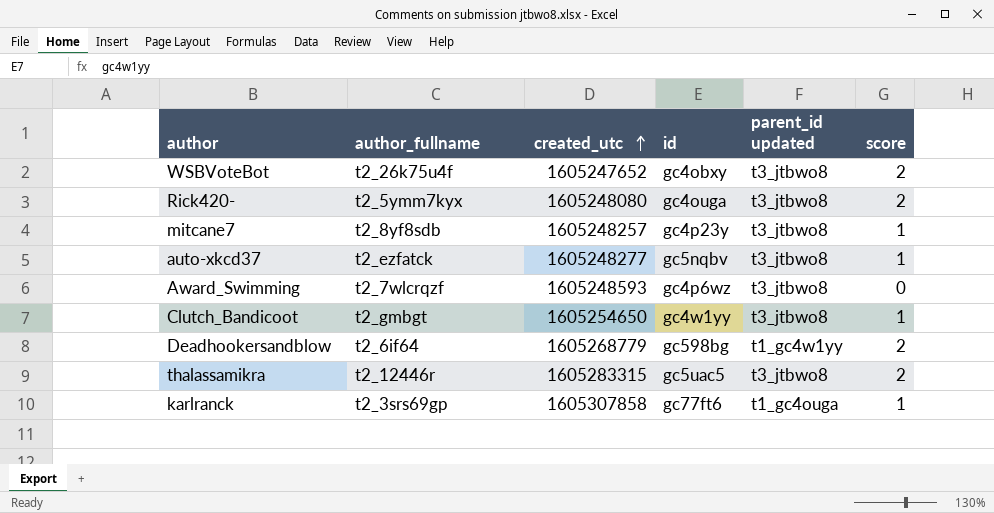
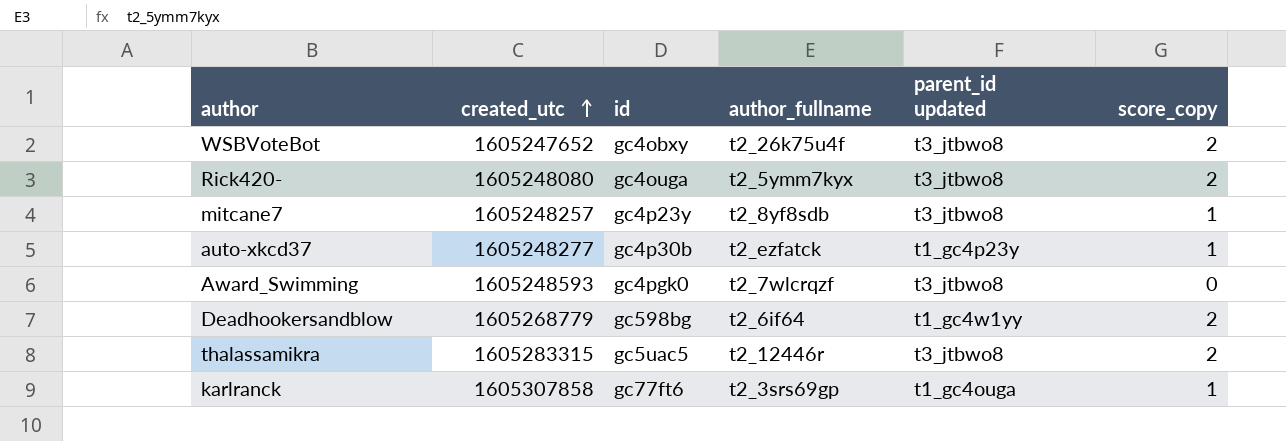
column author_fullname | position: 2 -> 4
column name: score -> score_copy
row Clutch_Bandicoot: t2_gmbgt | 1605254650 | gc4w1yy | t3_jtbwo8 | 1 -> none
auto-xkcd37 | id: gc5nqbv -> gc4p30b
auto-xkcd37 | parent_id updated: t3_jtbwo8 -> t1_gc4p23y
Award_Swimming | id: gc4p6wz -> gc4pgk0

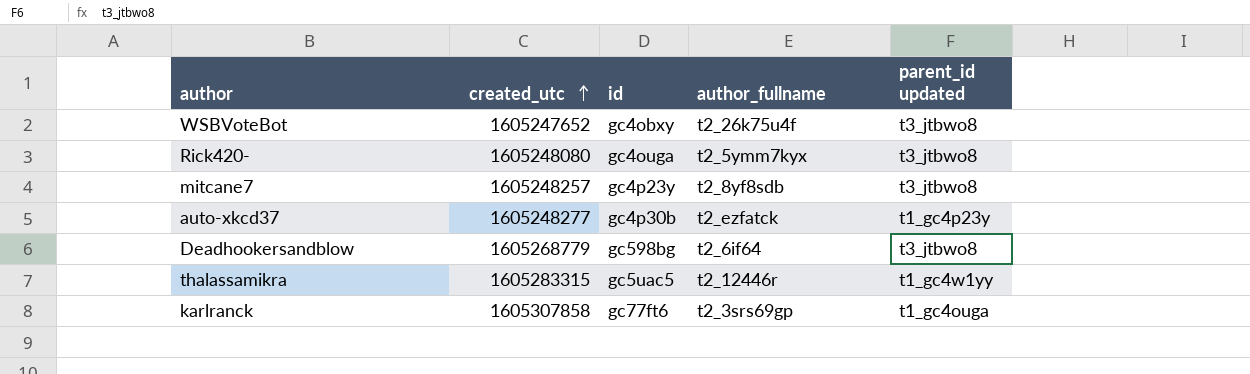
column score_copy | position: 6 -> none
row Award_Swimming: 1605248593 | gc4pgk0 | t2_7wlcrqzf | t3_jtbwo8 | 0 -> none
Deadhookersandblow | parent_id updated: t1_gc4w1yy -> t3_jtbwo8
thalassamikra | parent_id updated: t3_jtbwo8 -> t1_gc4w1yy

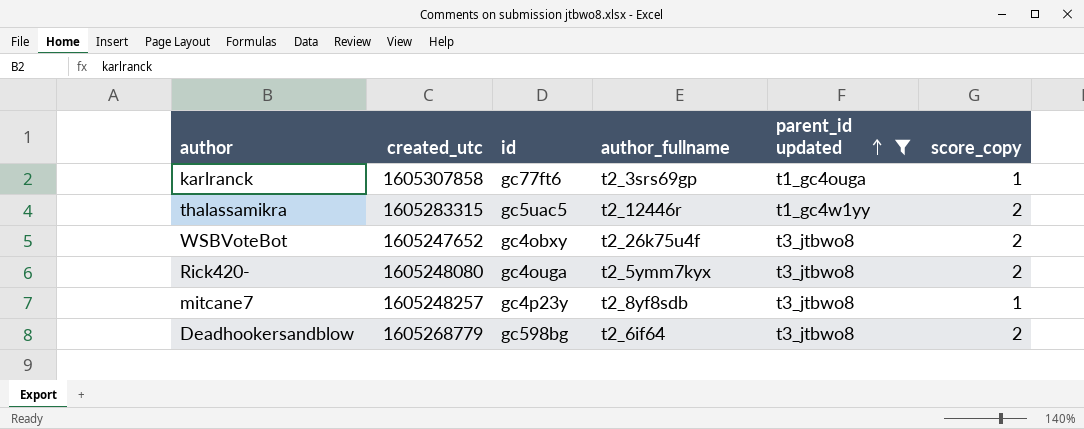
filter: none -> parent_id updated != t1_gc4p23y
row order: created_utc ascending -> parent_id updated ascending
column score_copy | position: none -> 6

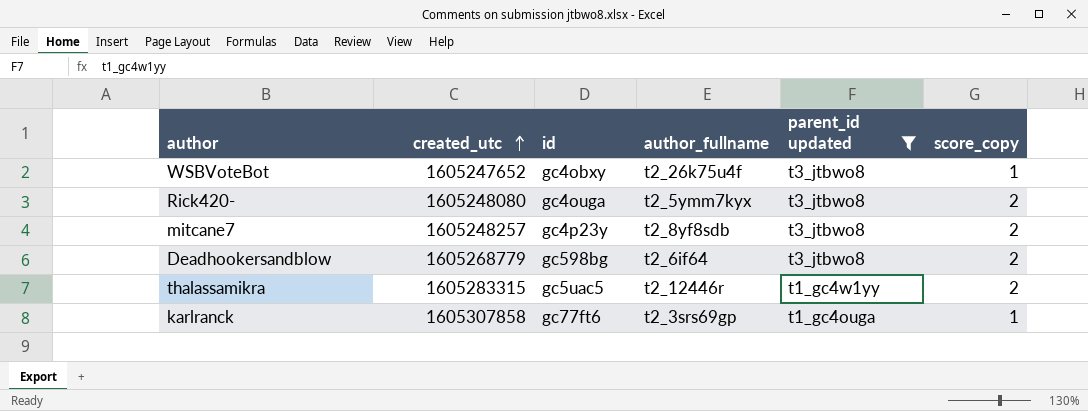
row order: parent_id updated ascending -> created_utc ascending
WSBVoteBot | score_copy: 2 -> 1
mitcane7 | score_copy: 1 -> 2

